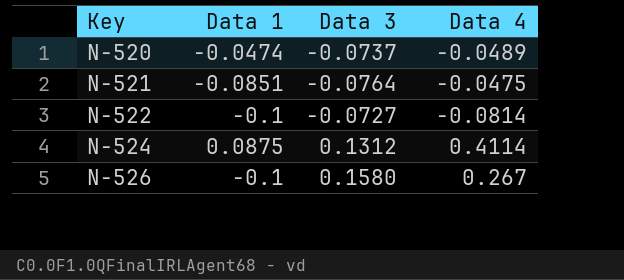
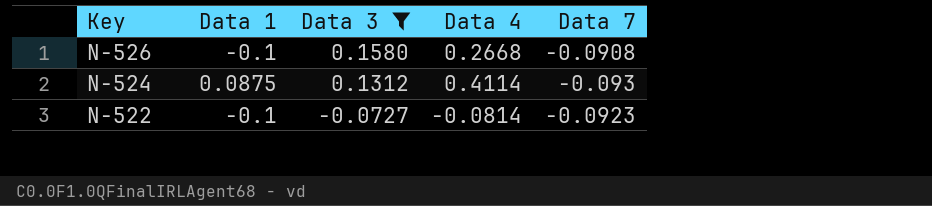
filter: none -> Data 3 >= -0.0727
row order: Key ascending -> Key descending
column Data 7 | position: none -> 5
N-526 | Data 4: 0.267 -> 0.2668

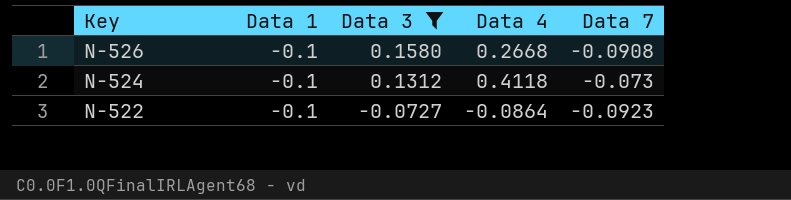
N-524 | Data 1: 0.0875 -> -0.1
N-524 | Data 4: 0.4114 -> 0.4118
N-524 | Data 7: -0.093 -> -0.073
N-522 | Data 4: -0.0814 -> -0.0864

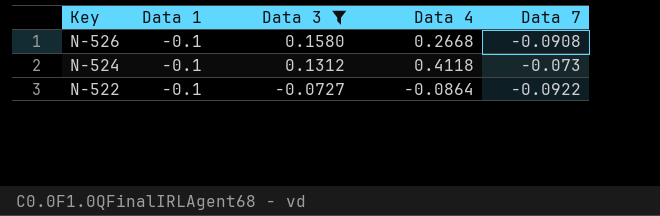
N-522 | Data 7: -0.0923 -> -0.0922

